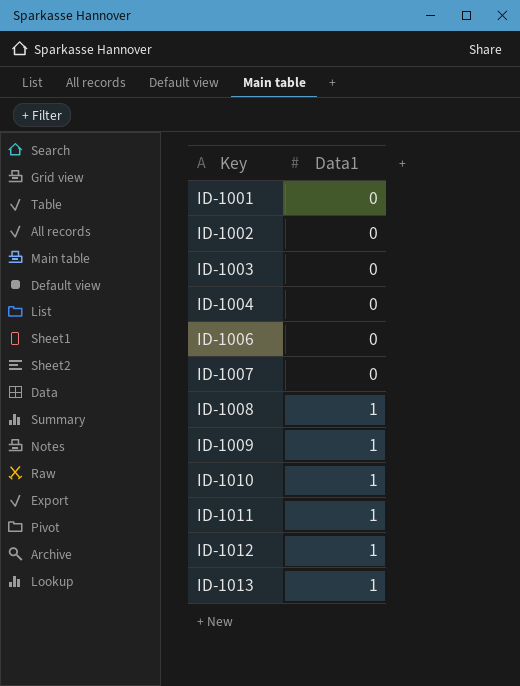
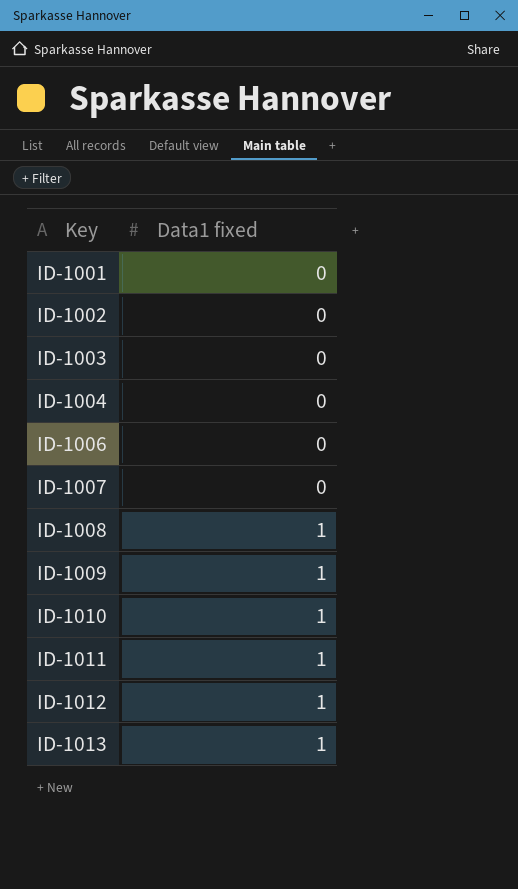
column name: Data1 -> Data1 fixed

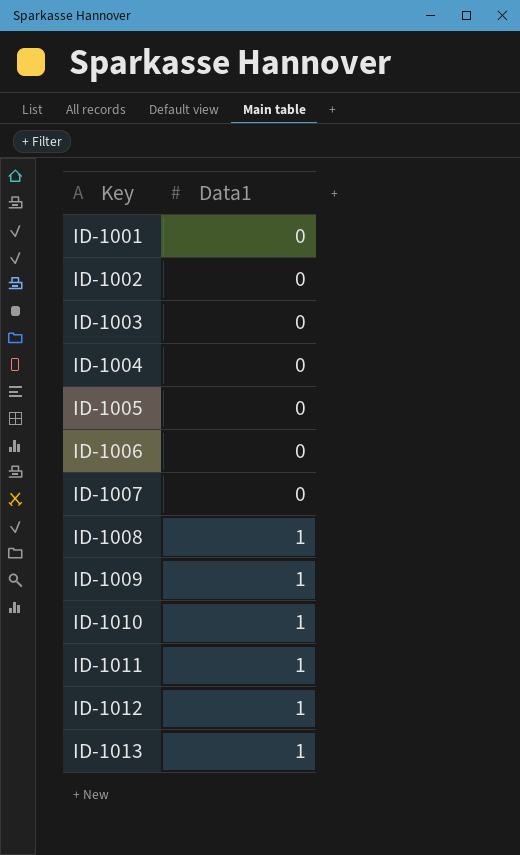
column name: Data1 fixed -> Data1
row ID-1005: none -> 0

